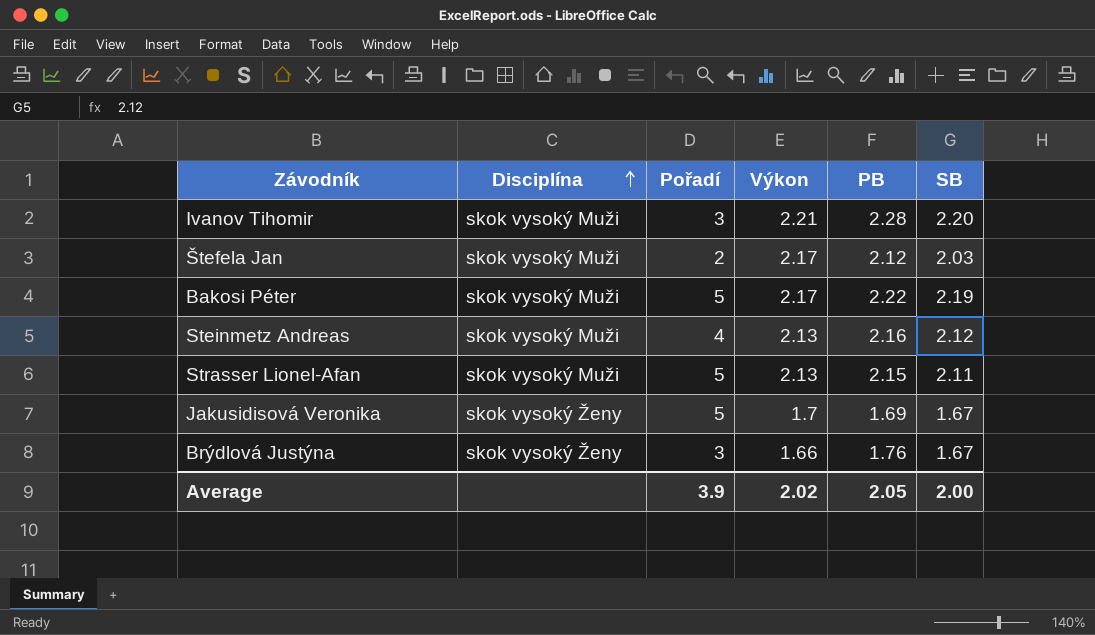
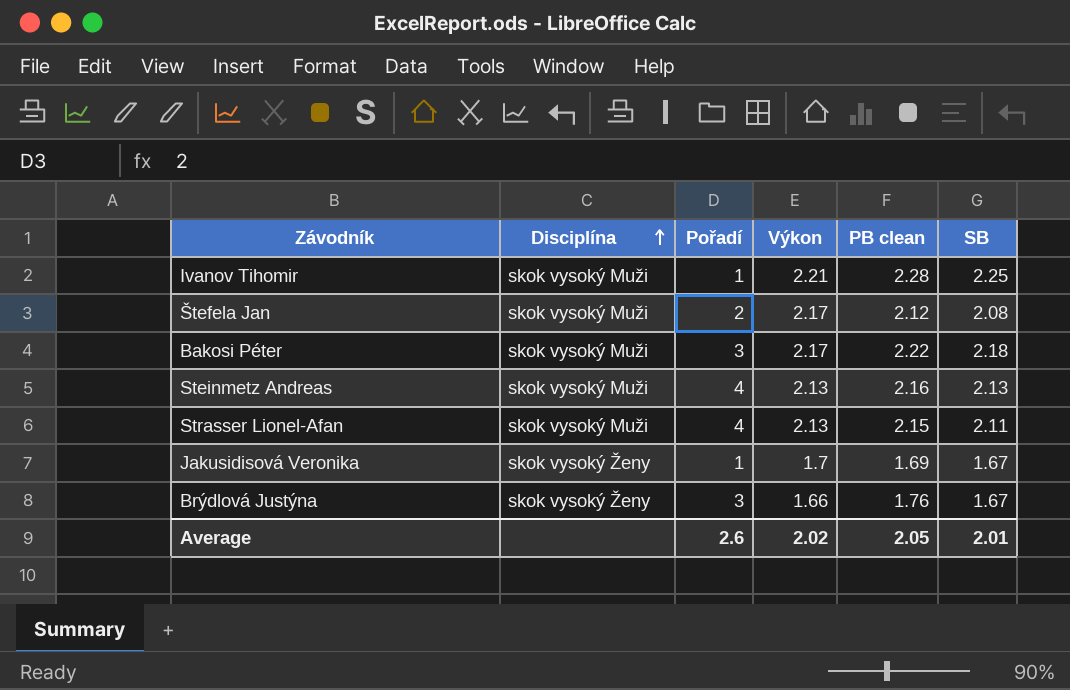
column name: PB -> PB clean
Ivanov Tihomir | Pořadí: 3 -> 1
Ivanov Tihomir | SB: 2.20 -> 2.25
Štefela Jan | SB: 2.03 -> 2.08
Bakosi Péter | Pořadí: 5 -> 3
Bakosi Péter | SB: 2.19 -> 2.18
Steinmetz Andreas | SB: 2.12 -> 2.13
Strasser Lionel-Afan | Pořadí: 5 -> 4
Jakusidisová Veronika | Pořadí: 5 -> 1
Average | Pořadí: 3.9 -> 2.6
Average | SB: 2.00 -> 2.01

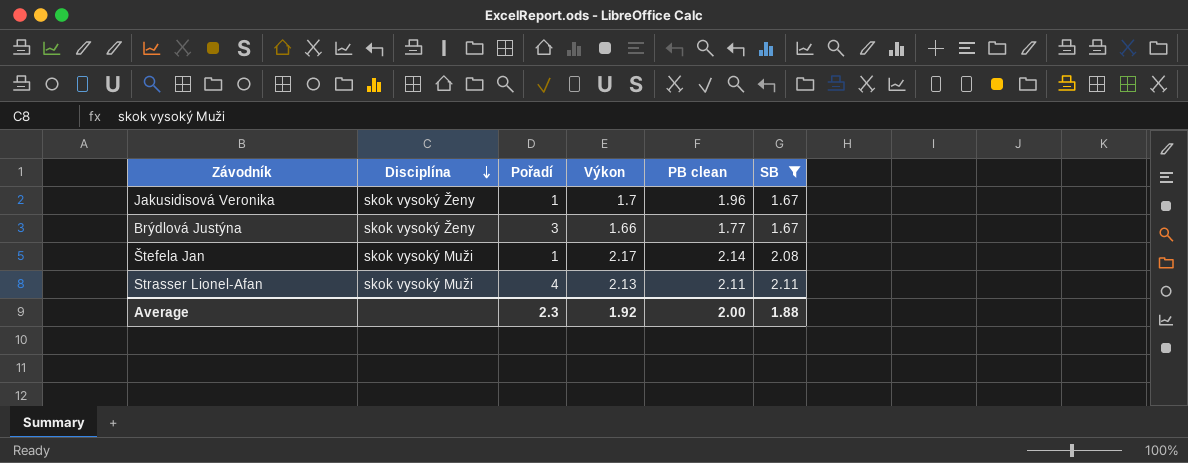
filter: none -> SB <= 2.11
row order: Disciplína ascending -> Disciplína descending
Jakusidisová Veronika | PB clean: 1.69 -> 1.96
Brýdlová Justýna | PB clean: 1.76 -> 1.77
Štefela Jan | Pořadí: 2 -> 1
Štefela Jan | PB clean: 2.12 -> 2.14
Strasser Lionel-Afan | PB clean: 2.15 -> 2.11
Average | Pořadí: 2.6 -> 2.3
Average | Výkon: 2.02 -> 1.92
Average | PB clean: 2.05 -> 2.00
Average | SB: 2.01 -> 1.88

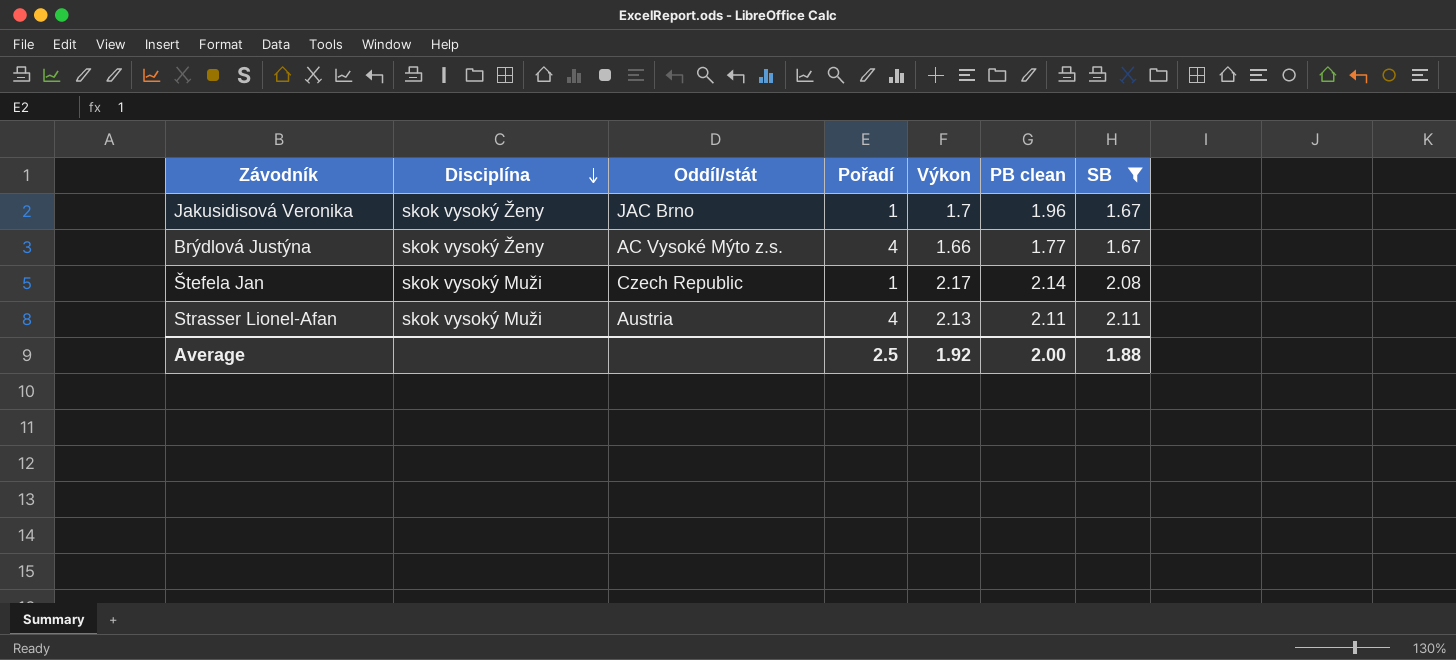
column Oddíl/stát | position: none -> 3
Brýdlová Justýna | Pořadí: 3 -> 4
Average | Pořadí: 2.3 -> 2.5

